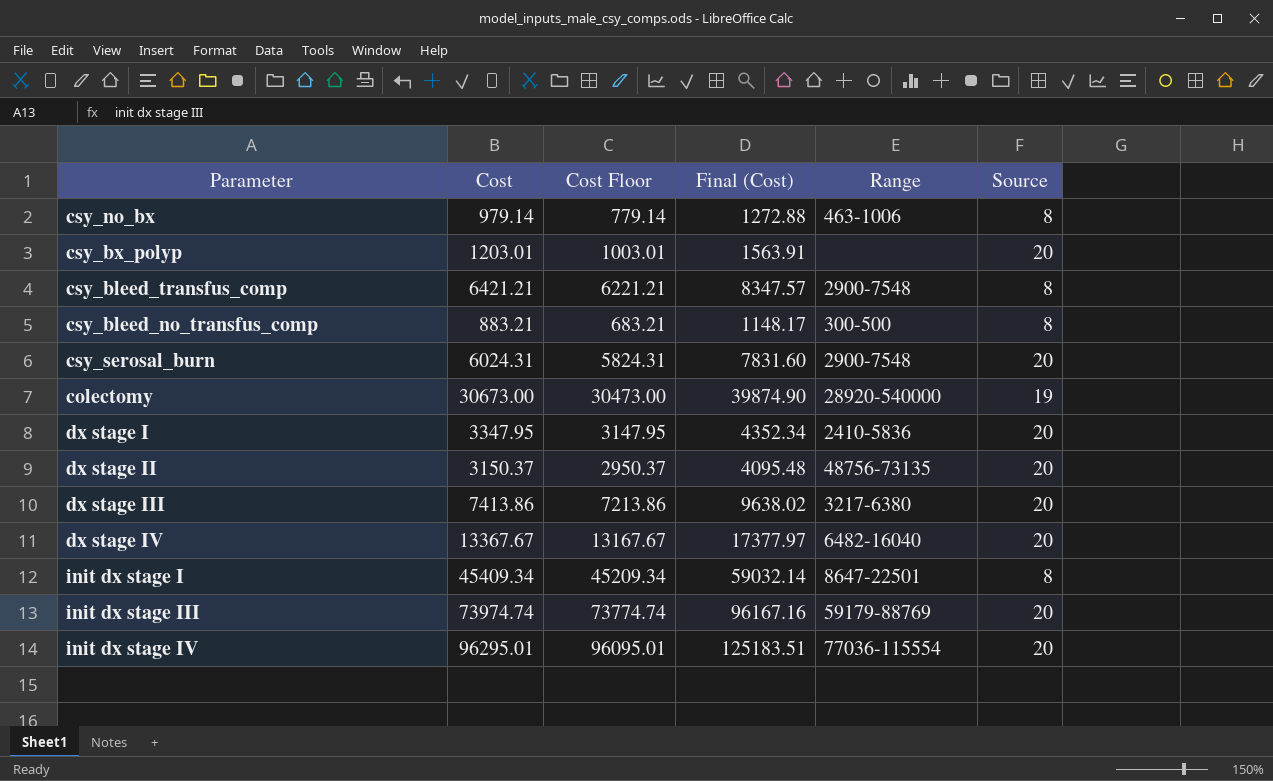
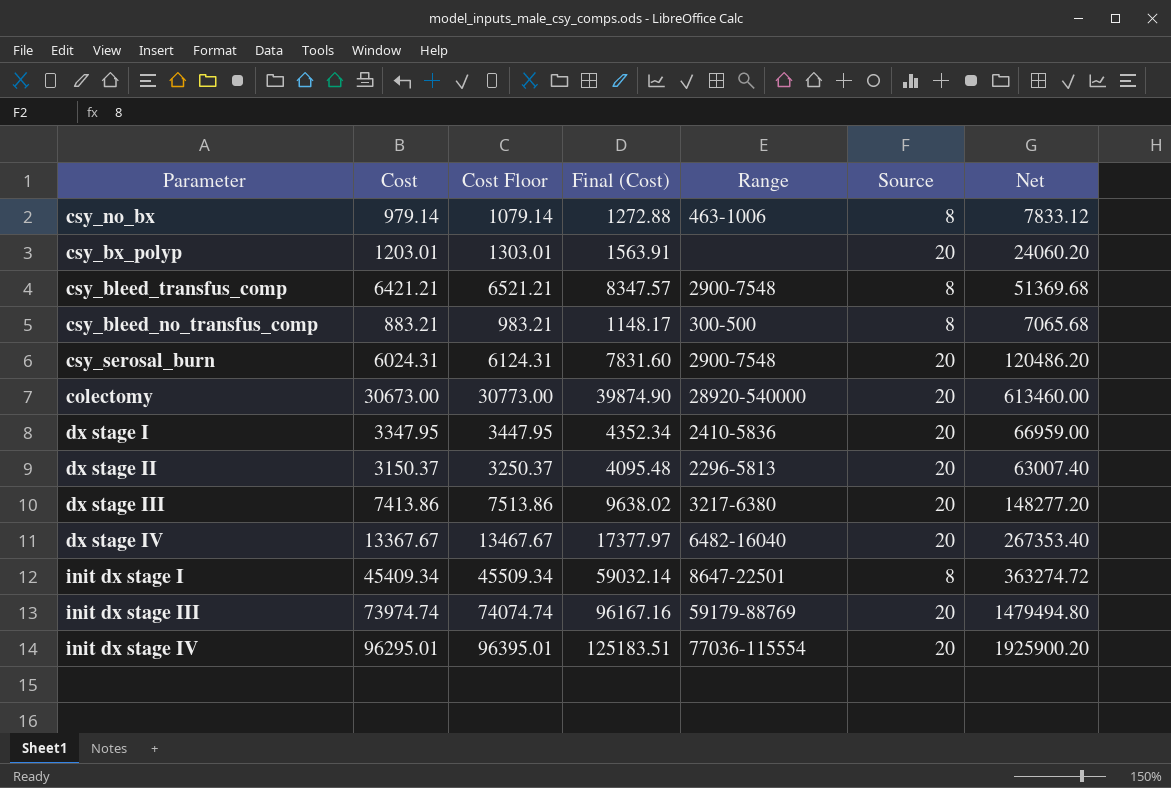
column Cost Floor | formula: [Cost] - 200 -> [Cost] + 100
column Net | formula: none -> [Cost] * [Source]
colectomy | Source: 19 -> 20
dx stage II | Range: 48756-73135 -> 2296-5813

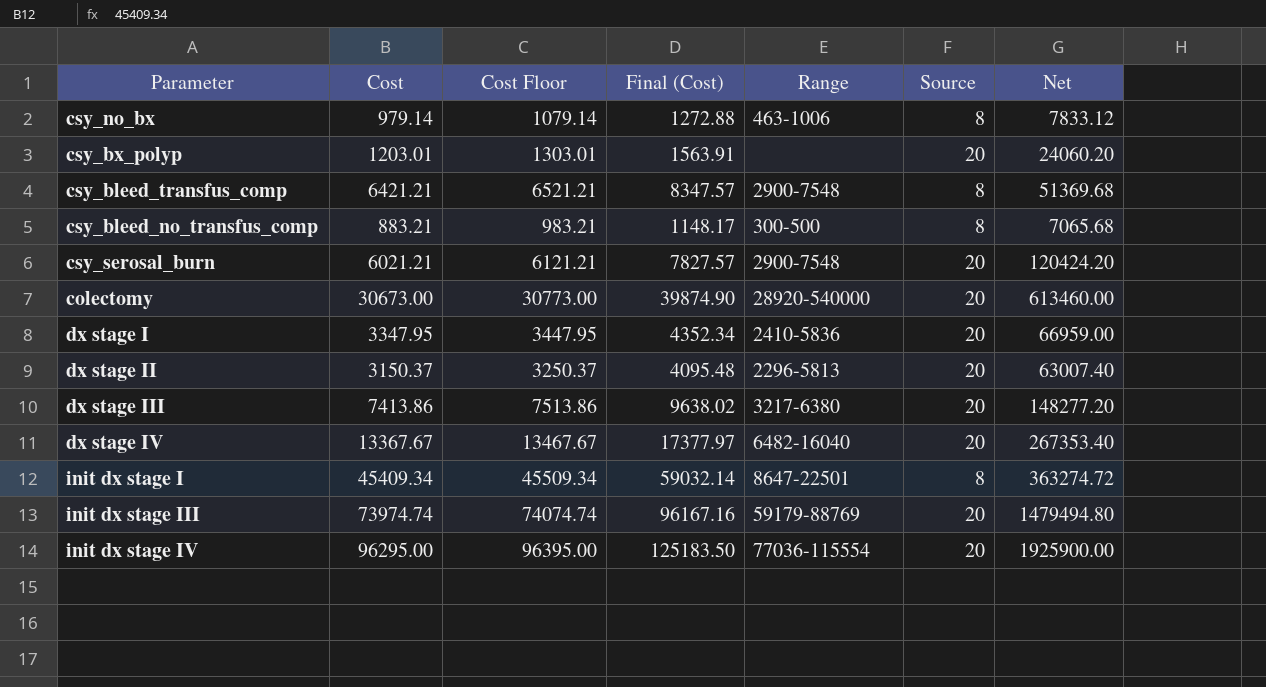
csy_serosal_burn | Cost: 6024.31 -> 6021.21
csy_serosal_burn | Cost Floor: 6124.31 -> 6121.21
csy_serosal_burn | Final (Cost): 7831.60 -> 7827.57
csy_serosal_burn | Net: 120486.20 -> 120424.20
init dx stage IV | Cost: 96295.01 -> 96295.00
init dx stage IV | Cost Floor: 96395.01 -> 96395.00
init dx stage IV | Final (Cost): 125183.51 -> 125183.50
init dx stage IV | Net: 1925900.20 -> 1925900.00

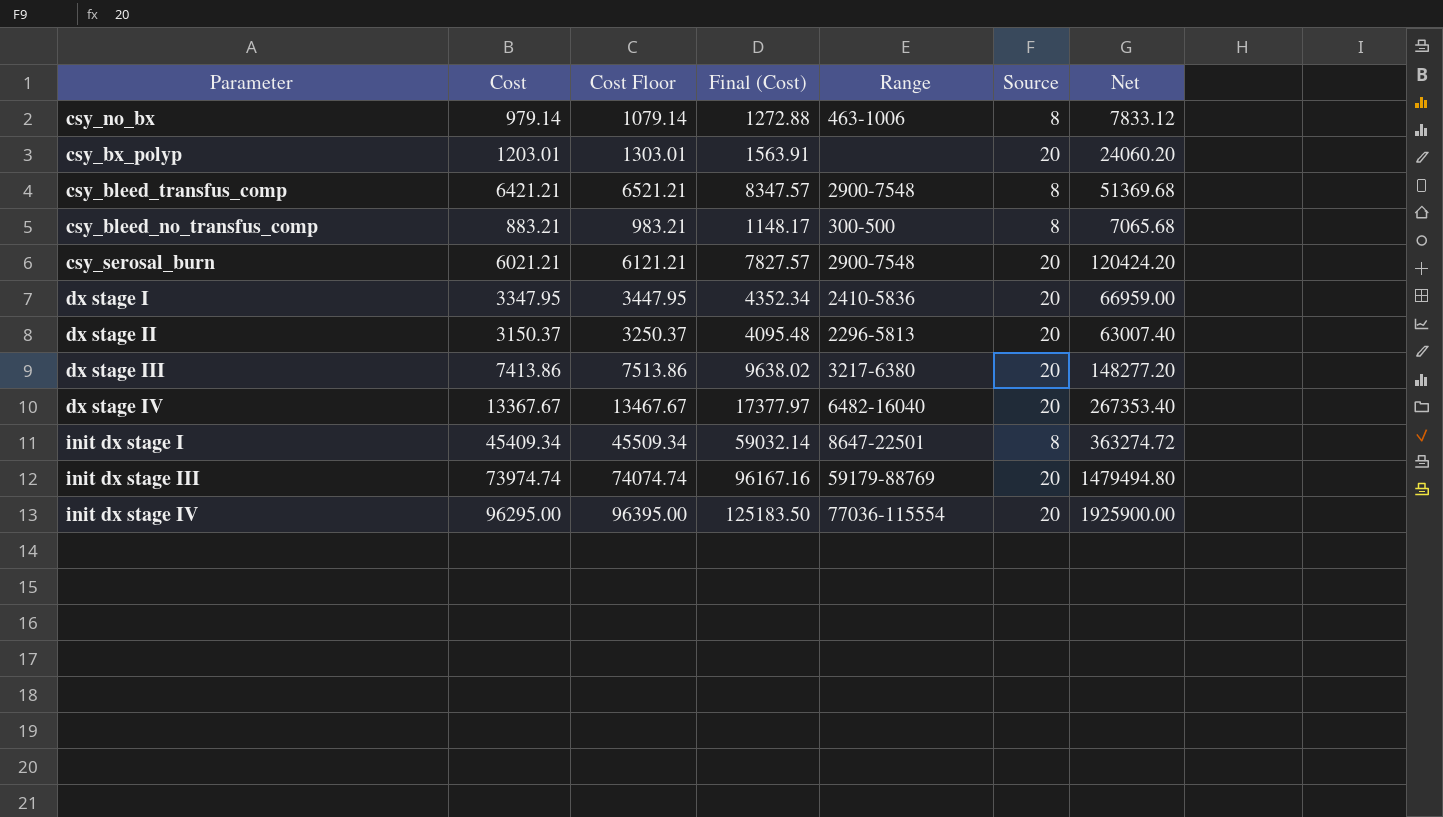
row colectomy: 30673.00 | 30773.00 | 39874.90 | 28920-540000 | 20 | 613460.00 -> none

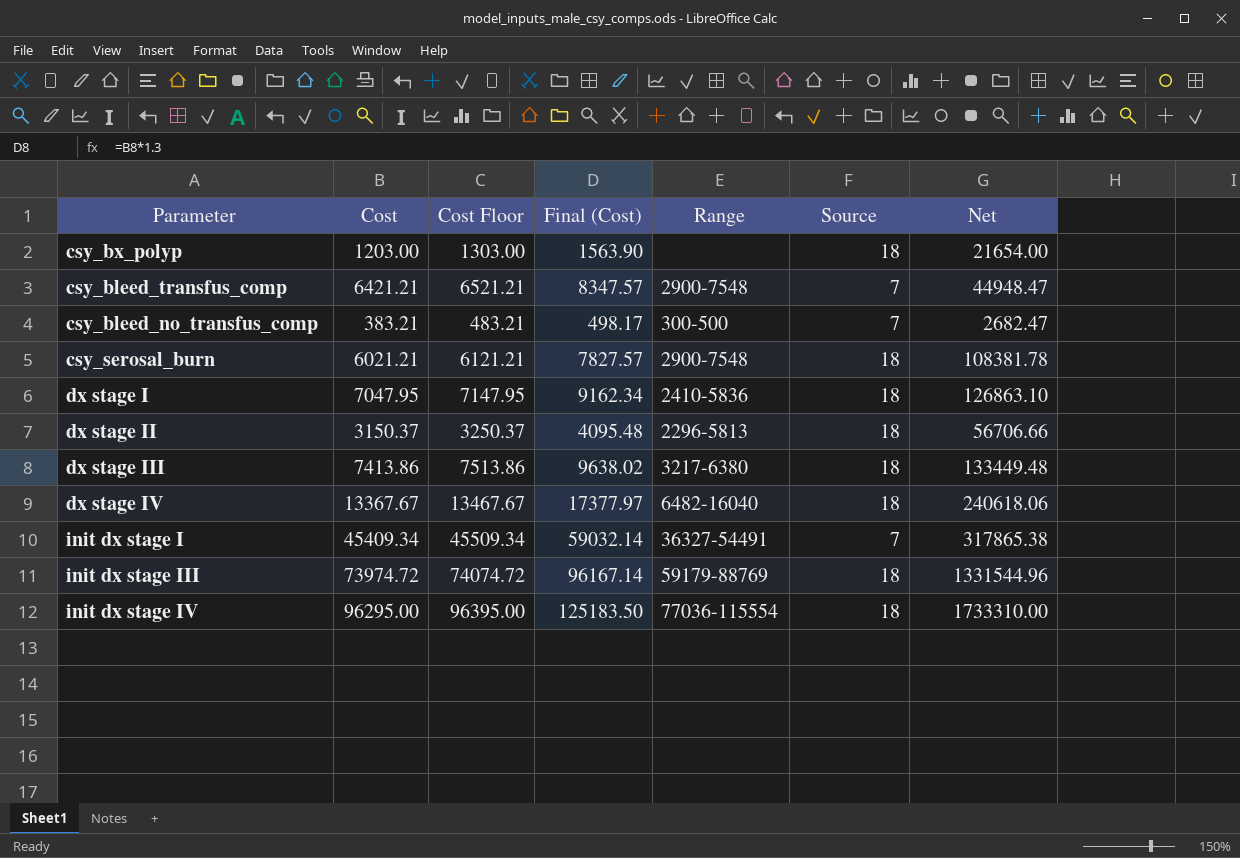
row csy_no_bx: 979.14 | 1079.14 | 1272.88 | 463-1006 | 8 | 7833.12 -> none
csy_bx_polyp | Cost: 1203.01 -> 1203.00
csy_bx_polyp | Cost Floor: 1303.01 -> 1303.00
csy_bx_polyp | Final (Cost): 1563.91 -> 1563.90
csy_bx_polyp | Source: 20 -> 18
csy_bx_polyp | Net: 24060.20 -> 21654.00
csy_bleed_transfus_comp | Source: 8 -> 7
csy_bleed_transfus_comp | Net: 51369.68 -> 44948.47
csy_bleed_no_transfus_comp | Cost: 883.21 -> 383.21
csy_bleed_no_transfus_comp | Cost Floor: 983.21 -> 483.21
csy_bleed_no_transfus_comp | Final (Cost): 1148.17 -> 498.17
csy_bleed_no_transfus_comp | Source: 8 -> 7
csy_bleed_no_transfus_comp | Net: 7065.68 -> 2682.47
csy_serosal_burn | Source: 20 -> 18
csy_serosal_burn | Net: 120424.20 -> 108381.78
dx stage I | Cost: 3347.95 -> 7047.95
dx stage I | Cost Floor: 3447.95 -> 7147.95
dx stage I | Final (Cost): 4352.34 -> 9162.34
dx stage I | Source: 20 -> 18
dx stage I | Net: 66959.00 -> 126863.10
dx stage II | Source: 20 -> 18
dx stage II | Net: 63007.40 -> 56706.66
dx stage III | Source: 20 -> 18
dx stage III | Net: 148277.20 -> 133449.48
dx stage IV | Source: 20 -> 18
dx stage IV | Net: 267353.40 -> 240618.06
init dx stage I | Range: 8647-22501 -> 36327-54491
init dx stage I | Source: 8 -> 7
init dx stage I | Net: 363274.72 -> 317865.38
init dx stage III | Cost: 73974.74 -> 73974.72
init dx stage III | Cost Floor: 74074.74 -> 74074.72
init dx stage III | Final (Cost): 96167.16 -> 96167.14
init dx stage III | Source: 20 -> 18
init dx stage III | Net: 1479494.80 -> 1331544.96
init dx stage IV | Source: 20 -> 18
init dx stage IV | Net: 1925900.00 -> 1733310.00

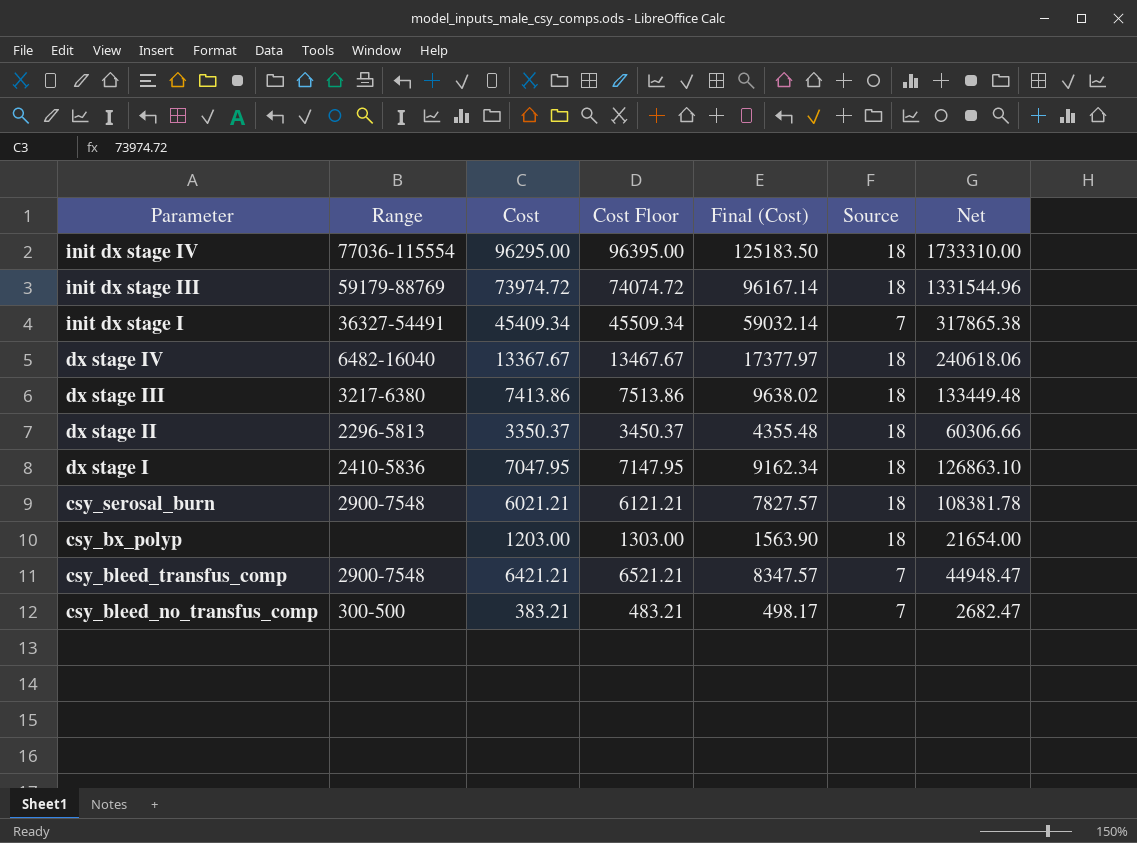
row order: none -> Parameter descending
column Range | position: 5 -> 2
dx stage II | Cost: 3150.37 -> 3350.37
dx stage II | Cost Floor: 3250.37 -> 3450.37
dx stage II | Final (Cost): 4095.48 -> 4355.48
dx stage II | Net: 56706.66 -> 60306.66

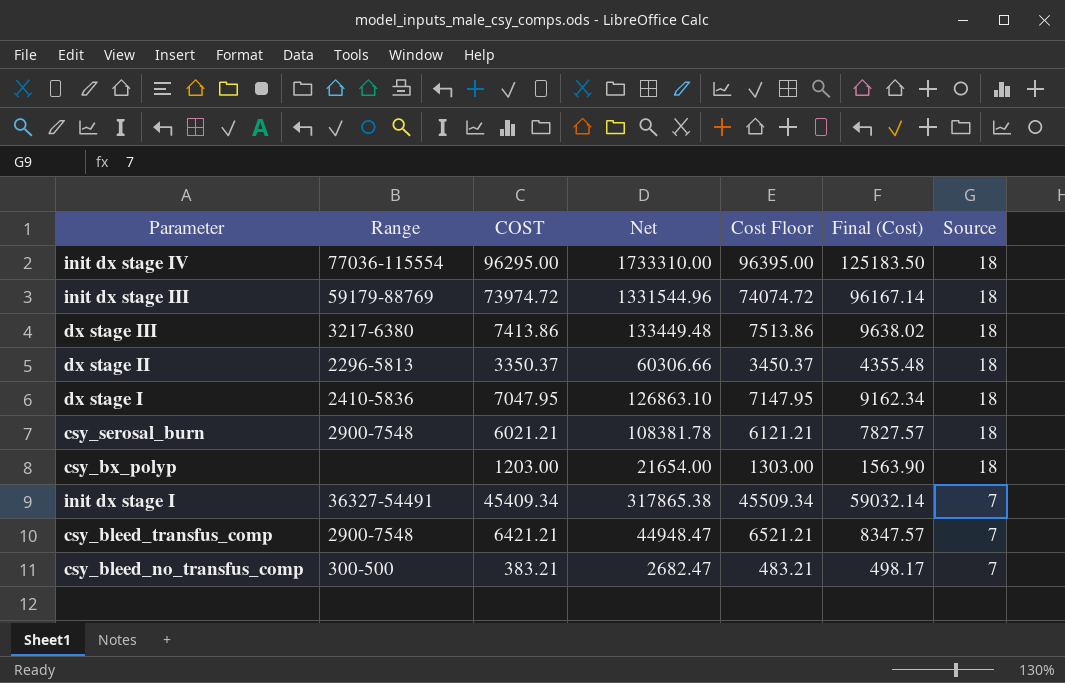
row order: Parameter descending -> Source descending
column name: Cost -> COST
column Net | position: 7 -> 4
row dx stage IV: 6482-16040 | 13367.67 | 13467.67 | 17377.97 | 18 | 240618.06 -> none

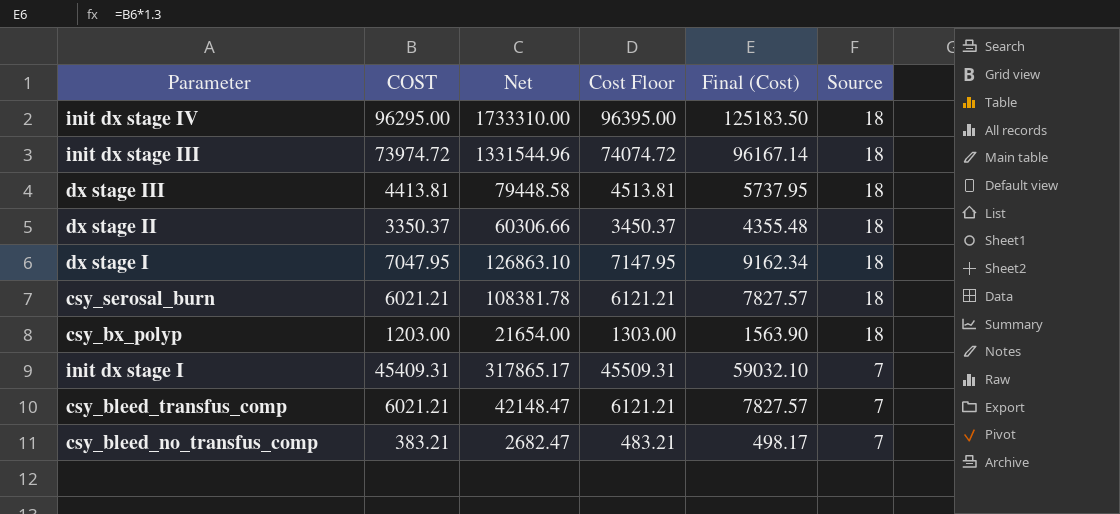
column Range | position: 2 -> none
dx stage III | COST: 7413.86 -> 4413.81
dx stage III | Net: 133449.48 -> 79448.58
dx stage III | Cost Floor: 7513.86 -> 4513.81
dx stage III | Final (Cost): 9638.02 -> 5737.95
init dx stage I | COST: 45409.34 -> 45409.31
init dx stage I | Net: 317865.38 -> 317865.17
init dx stage I | Cost Floor: 45509.34 -> 45509.31
init dx stage I | Final (Cost): 59032.14 -> 59032.10
csy_bleed_transfus_comp | COST: 6421.21 -> 6021.21
csy_bleed_transfus_comp | Net: 44948.47 -> 42148.47
csy_bleed_transfus_comp | Cost Floor: 6521.21 -> 6121.21
csy_bleed_transfus_comp | Final (Cost): 8347.57 -> 7827.57

